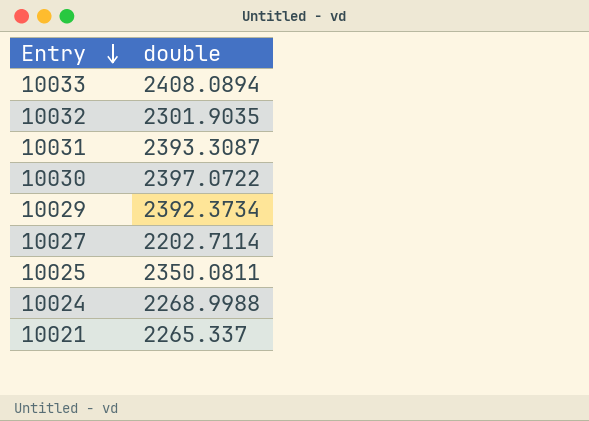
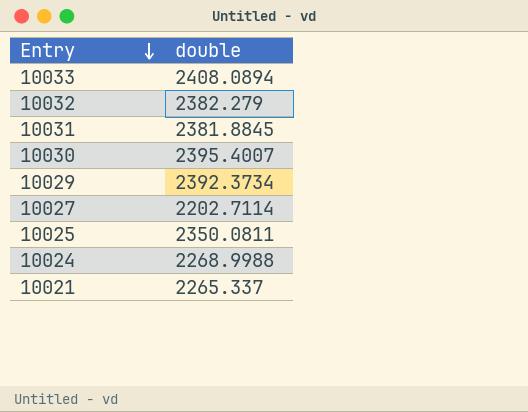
10032 | double: 2301.9035 -> 2382.279
10031 | double: 2393.3087 -> 2381.8845
10030 | double: 2397.0722 -> 2395.4007

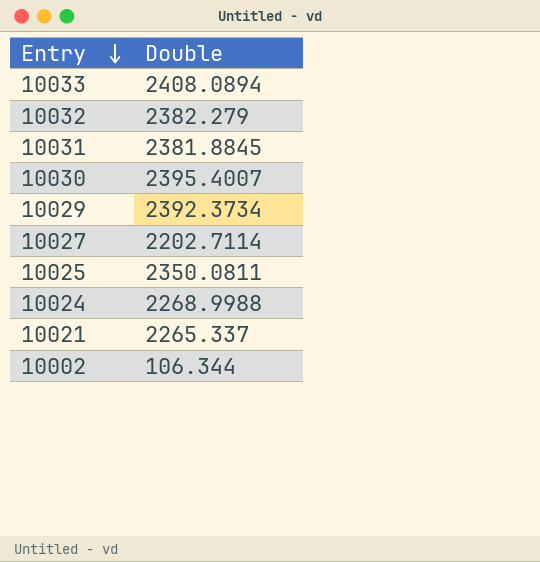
column name: double -> Double
row 10002: none -> 106.344

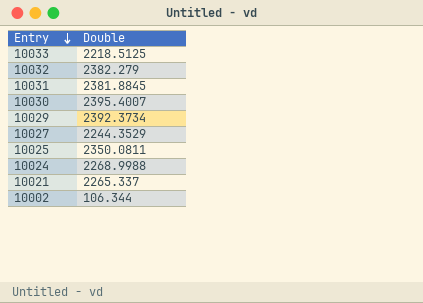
10033 | Double: 2408.0894 -> 2218.5125
10027 | Double: 2202.7114 -> 2244.3529

